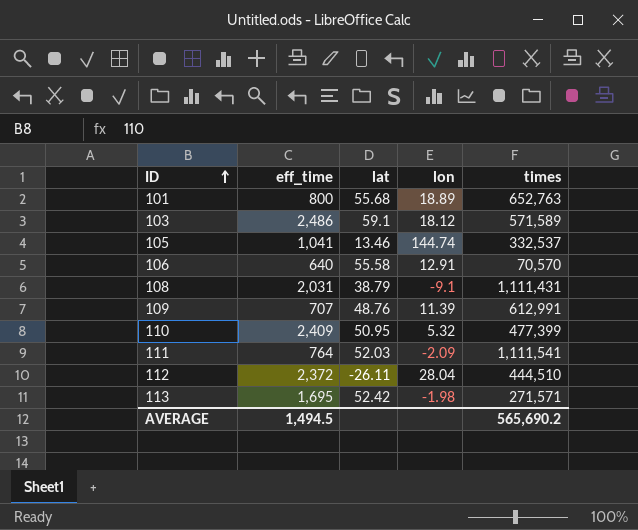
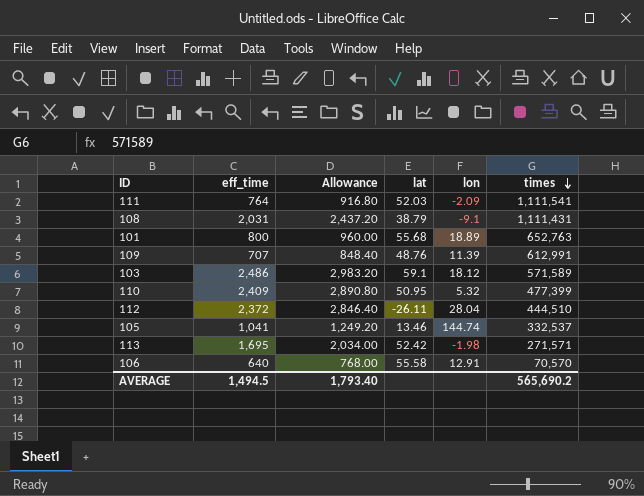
row order: ID ascending -> times descending
column Allowance | formula: none -> [eff_time] * 1.2

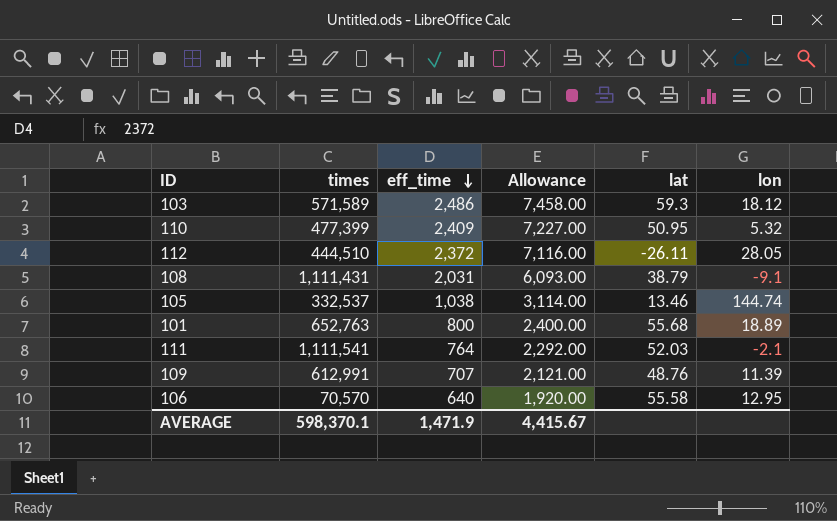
row order: times descending -> eff_time descending
column times | position: 6 -> 2
column Allowance | formula: [eff_time] * 1.2 -> [eff_time] * 3
row 113: 1,695 | 2,034.00 | 52.42 | -1.98 | 271,571 -> none
103 | lat: 59.1 -> 59.3
112 | lon: 28.04 -> 28.05
105 | eff_time: 1,041 -> 1,038
111 | lon: -2.09 -> -2.1
106 | lon: 12.91 -> 12.95
AVERAGE | times: 565,690.2 -> 598,370.1
AVERAGE | eff_time: 1,494.5 -> 1,471.9
AVERAGE | Allowance: 1,793.40 -> 4,415.67

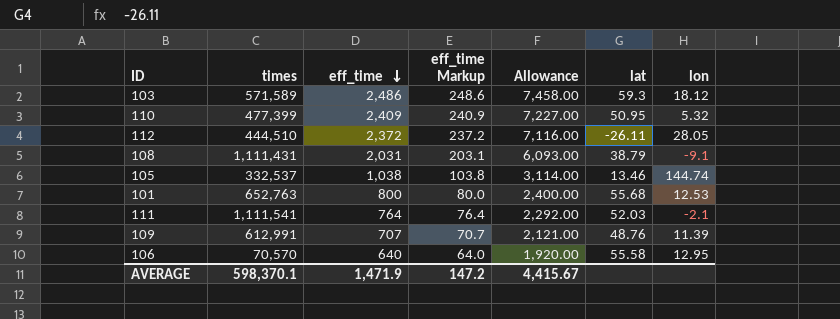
column eff_time Markup | formula: none -> [eff_time] * 0.1
101 | lon: 18.89 -> 12.53

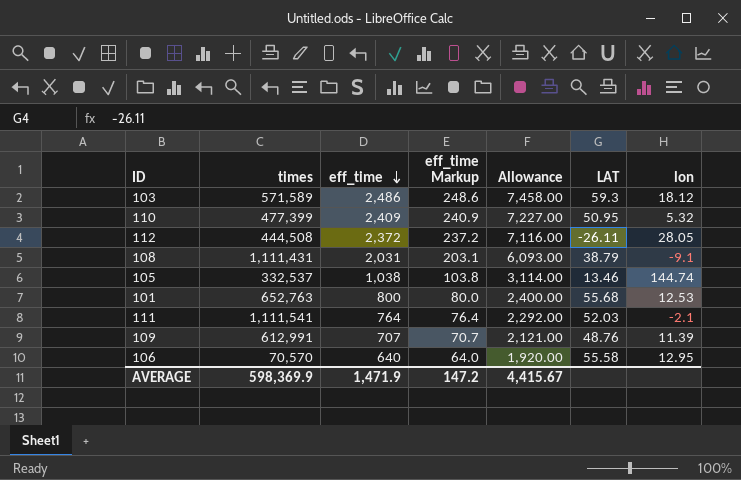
column name: lat -> LAT
112 | times: 444,510 -> 444,508
AVERAGE | times: 598,370.1 -> 598,369.9

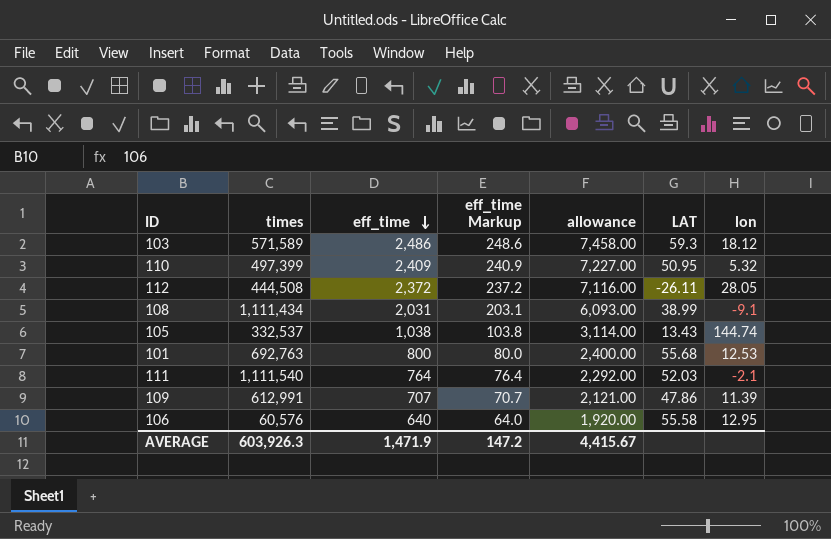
column name: Allowance -> allowance
110 | times: 477,399 -> 497,399
108 | times: 1,111,431 -> 1,111,434
108 | LAT: 38.79 -> 38.99
105 | LAT: 13.46 -> 13.43
101 | times: 652,763 -> 692,763
111 | times: 1,111,541 -> 1,111,540
109 | LAT: 48.76 -> 47.86
106 | times: 70,570 -> 60,576
AVERAGE | times: 598,369.9 -> 603,926.3

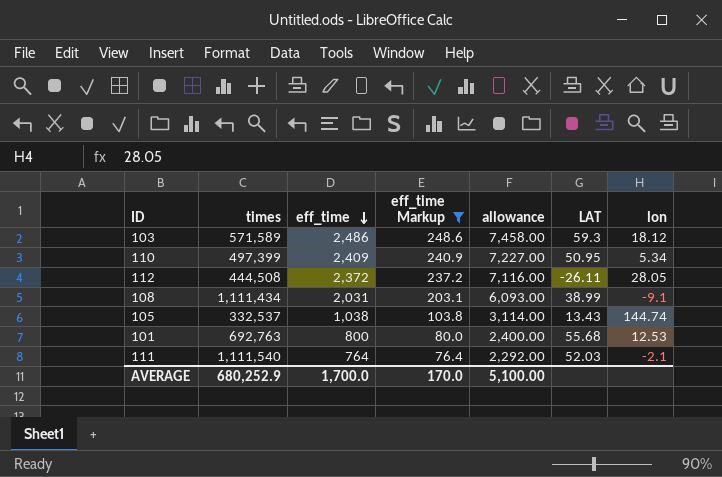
filter: none -> eff_time Markup >= 76.4
110 | lon: 5.32 -> 5.34
AVERAGE | times: 603,926.3 -> 680,252.9
AVERAGE | eff_time: 1,471.9 -> 1,700.0
AVERAGE | eff_time Markup: 147.2 -> 170.0
AVERAGE | allowance: 4,415.67 -> 5,100.00

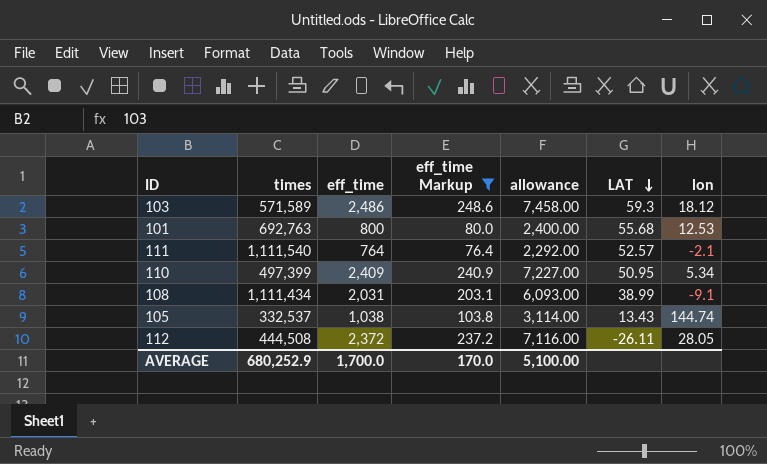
row order: eff_time descending -> LAT descending
111 | LAT: 52.03 -> 52.57

